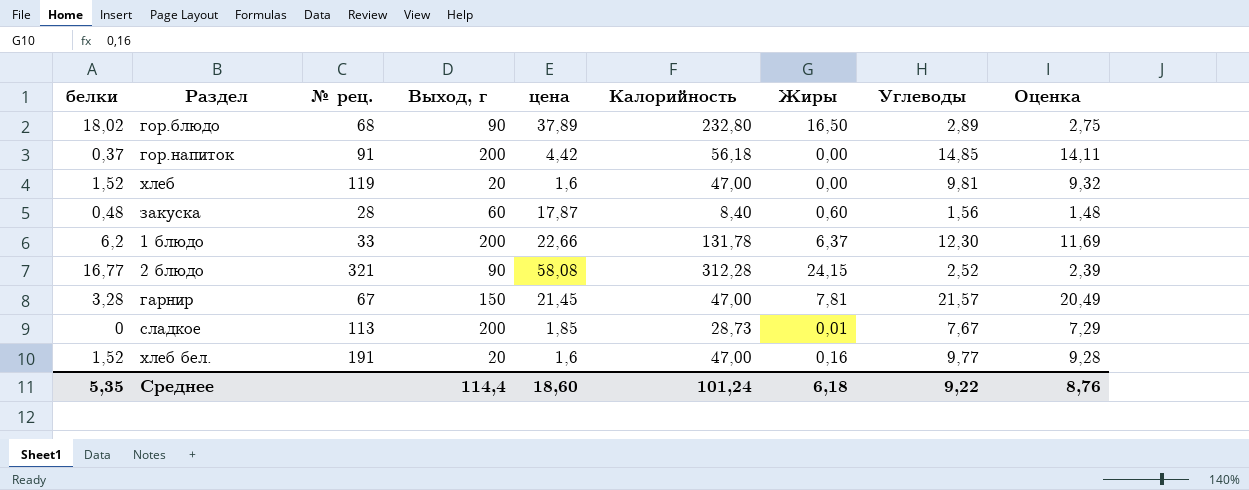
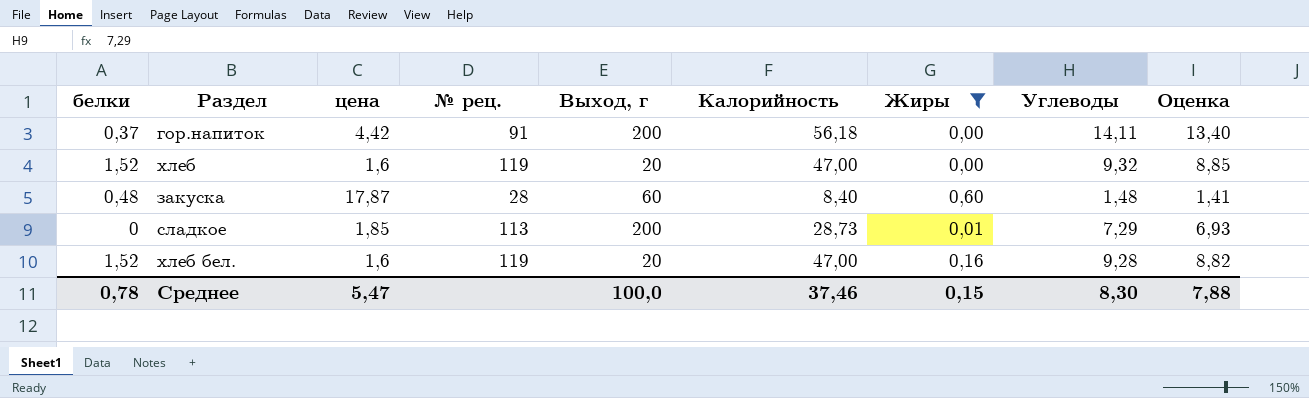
filter: none -> Жиры <= 0,60
column цена | position: 5 -> 3
гор.напиток | Углеводы: 14,85 -> 14,11
гор.напиток | Оценка: 14,11 -> 13,40
хлеб | Углеводы: 9,81 -> 9,32
хлеб | Оценка: 9,32 -> 8,85
закуска | Углеводы: 1,56 -> 1,48
закуска | Оценка: 1,48 -> 1,41
сладкое | Углеводы: 7,67 -> 7,29
сладкое | Оценка: 7,29 -> 6,93
хлеб бел. | № рец.: 191 -> 119
хлеб бел. | Углеводы: 9,77 -> 9,28
хлеб бел. | Оценка: 9,28 -> 8,82
Среднее | белки: 5,35 -> 0,78
Среднее | цена: 18,60 -> 5,47
Среднее | Выход, г: 114,4 -> 100,0
Среднее | Калорийность: 101,24 -> 37,46
Среднее | Жиры: 6,18 -> 0,15
Среднее | Углеводы: 9,22 -> 8,30
Среднее | Оценка: 8,76 -> 7,88

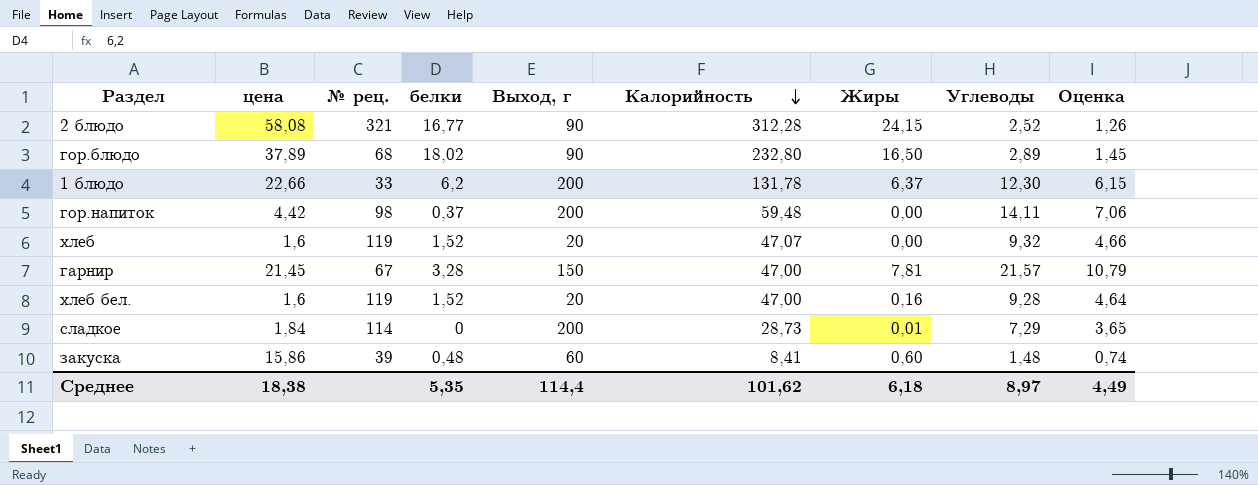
filter: Жиры <= 0,60 -> none
row order: none -> Калорийность descending
column белки | position: 1 -> 4
column Оценка | formula: [Углеводы] * 0,95 -> [Углеводы] * 0,5
гор.напиток | № рец.: 91 -> 98
гор.напиток | Калорийность: 56,18 -> 59,48
хлеб | Калорийность: 47,00 -> 47,07
сладкое | цена: 1,85 -> 1,84
сладкое | № рец.: 113 -> 114
закуска | цена: 17,87 -> 15,86
закуска | № рец.: 28 -> 39
закуска | Калорийность: 8,40 -> 8,41
Среднее | цена: 5,47 -> 18,38
Среднее | белки: 0,78 -> 5,35
Среднее | Выход, г: 100,0 -> 114,4
Среднее | Калорийность: 37,46 -> 101,62
Среднее | Жиры: 0,15 -> 6,18
Среднее | Углеводы: 8,30 -> 8,97
Среднее | Оценка: 7,88 -> 4,49

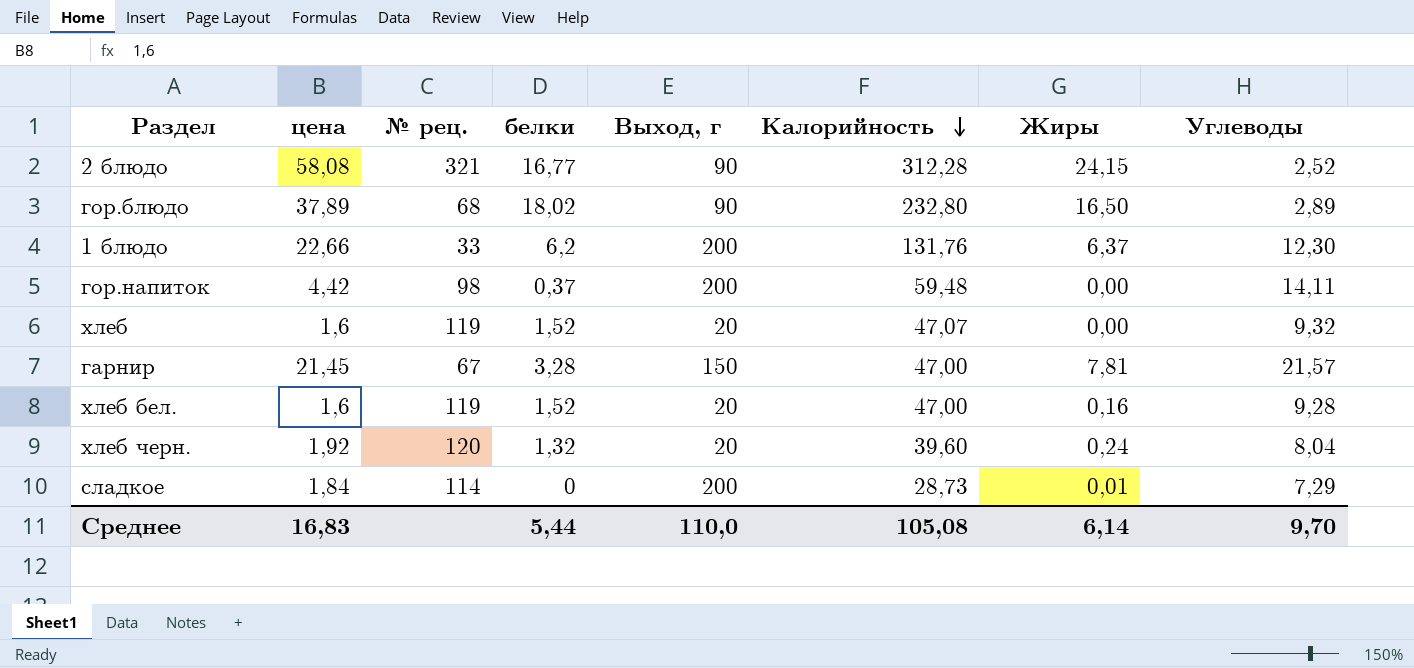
column Оценка | formula: [Углеводы] * 0,5 -> none
row закуска: 15,86 | 39 | 0,48 | 60 | 8,41 | 0,60 | 1,48 | 0,74 -> none
1 блюдо | Калорийность: 131,78 -> 131,76
row хлеб черн.: none -> 1,92 | 120 | 1,32 | 20 | 39,60 | 0,24 | 8,04
Среднее | цена: 18,38 -> 16,83
Среднее | белки: 5,35 -> 5,44
Среднее | Выход, г: 114,4 -> 110,0
Среднее | Калорийность: 101,62 -> 105,08
Среднее | Жиры: 6,18 -> 6,14
Среднее | Углеводы: 8,97 -> 9,70

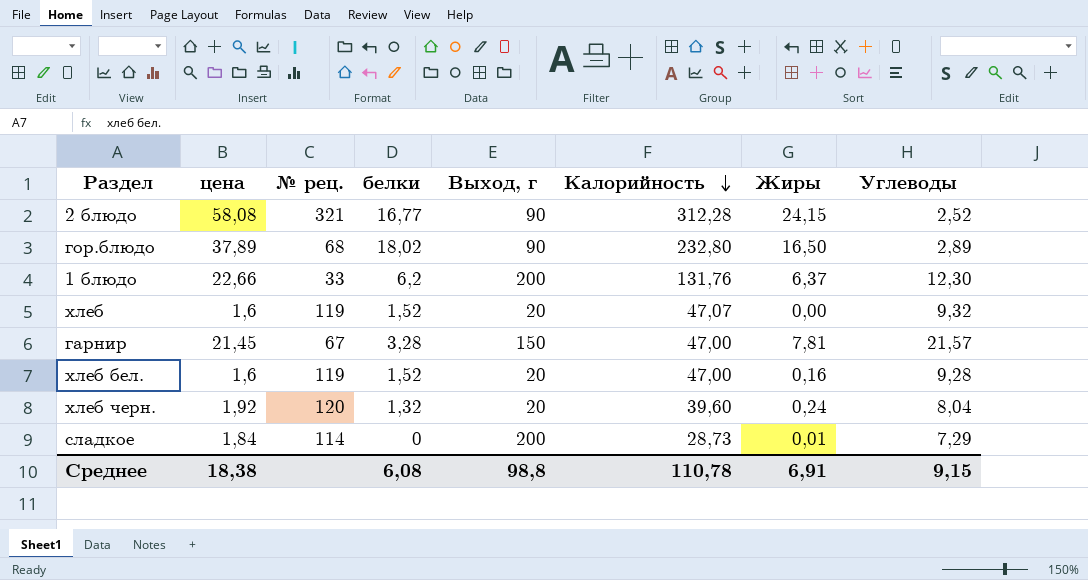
row гор.напиток: 4,42 | 98 | 0,37 | 200 | 59,48 | 0,00 | 14,11 -> none
Среднее | цена: 16,83 -> 18,38
Среднее | белки: 5,44 -> 6,08
Среднее | Выход, г: 110,0 -> 98,8
Среднее | Калорийность: 105,08 -> 110,78
Среднее | Жиры: 6,14 -> 6,91
Среднее | Углеводы: 9,70 -> 9,15

